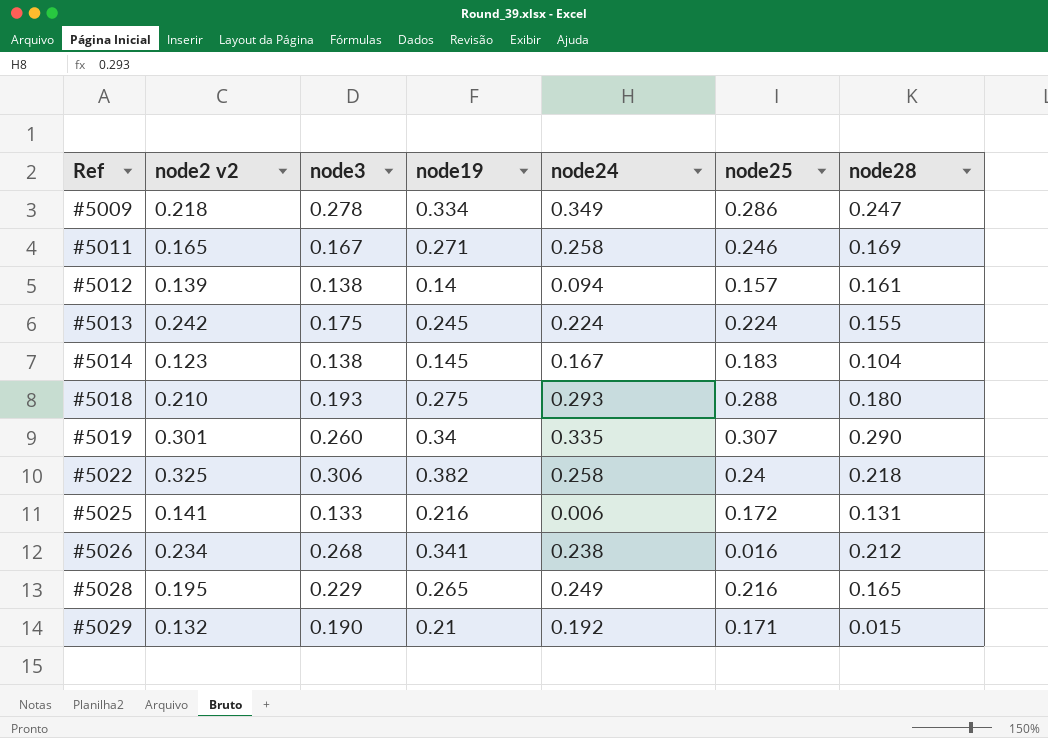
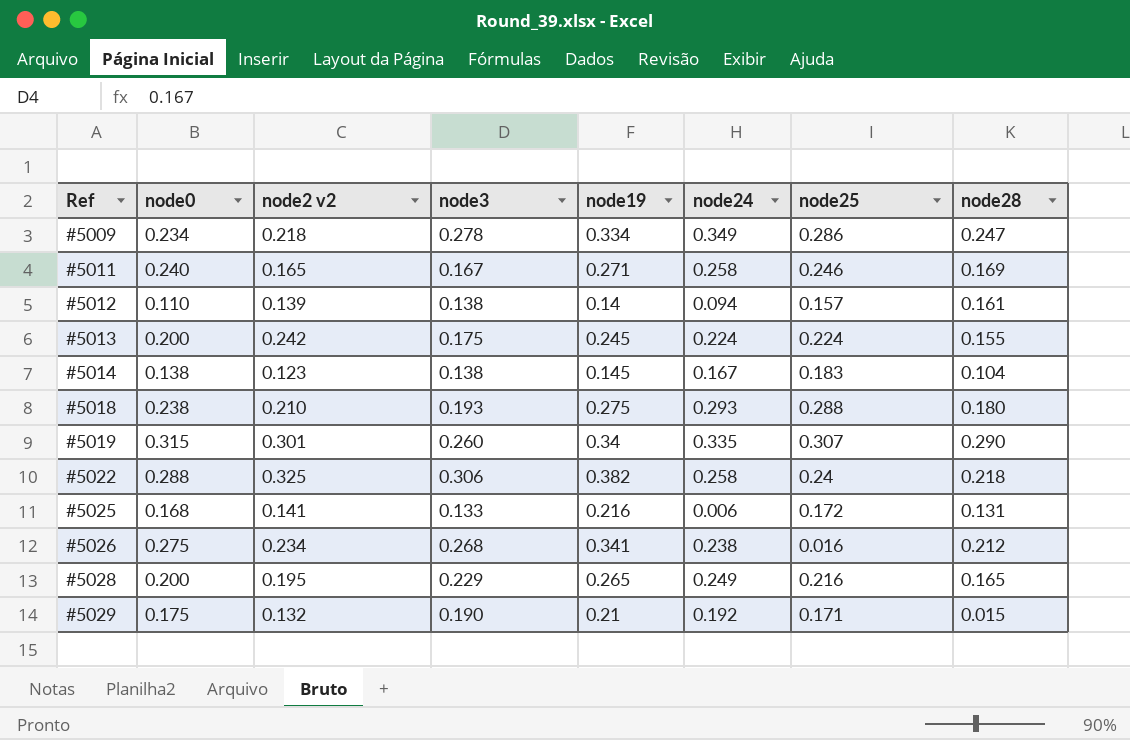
column node0 | position: none -> 2

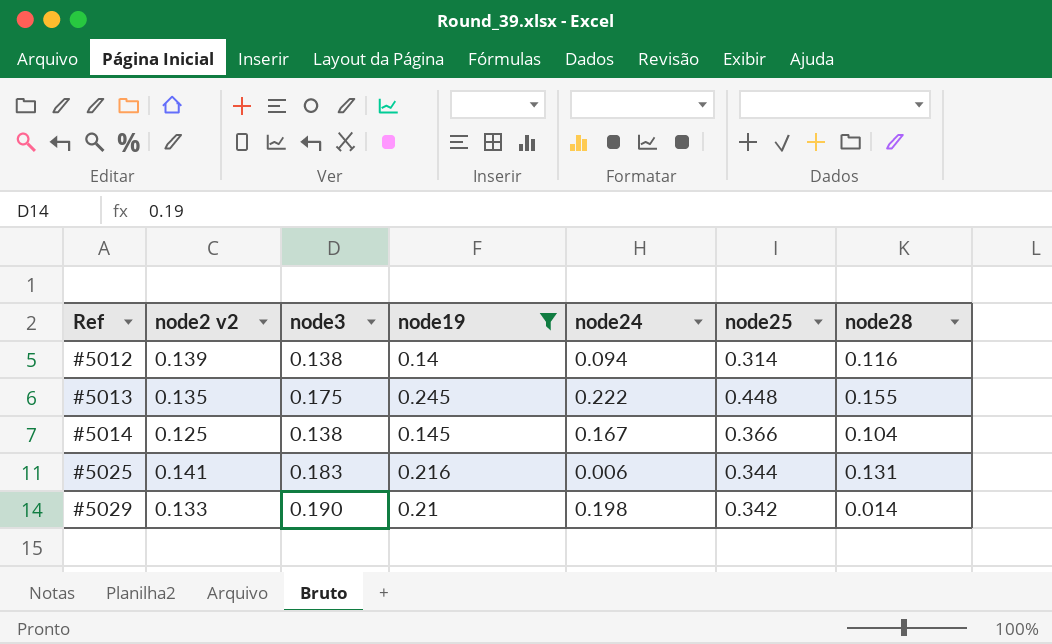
filter: none -> node19 <= 0.245
column node0 | position: 2 -> none
#5012 | node25: 0.157 -> 0.314
#5012 | node28: 0.161 -> 0.116
#5013 | node2 v2: 0.242 -> 0.135
#5013 | node24: 0.224 -> 0.222
#5013 | node25: 0.224 -> 0.448
#5014 | node2 v2: 0.123 -> 0.125
#5014 | node25: 0.183 -> 0.366
#5025 | node3: 0.133 -> 0.183
#5025 | node25: 0.172 -> 0.344
#5029 | node2 v2: 0.132 -> 0.133
#5029 | node24: 0.192 -> 0.198
#5029 | node25: 0.171 -> 0.342
#5029 | node28: 0.015 -> 0.014

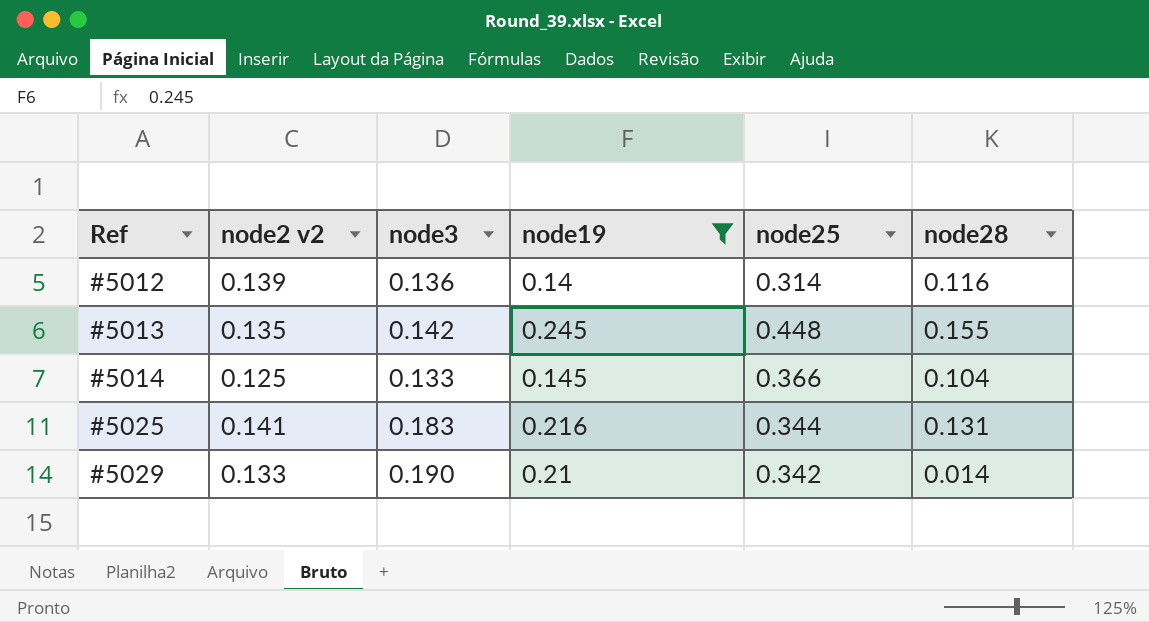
column node24 | position: 5 -> none
#5012 | node3: 0.138 -> 0.136
#5013 | node3: 0.175 -> 0.142
#5014 | node3: 0.138 -> 0.133

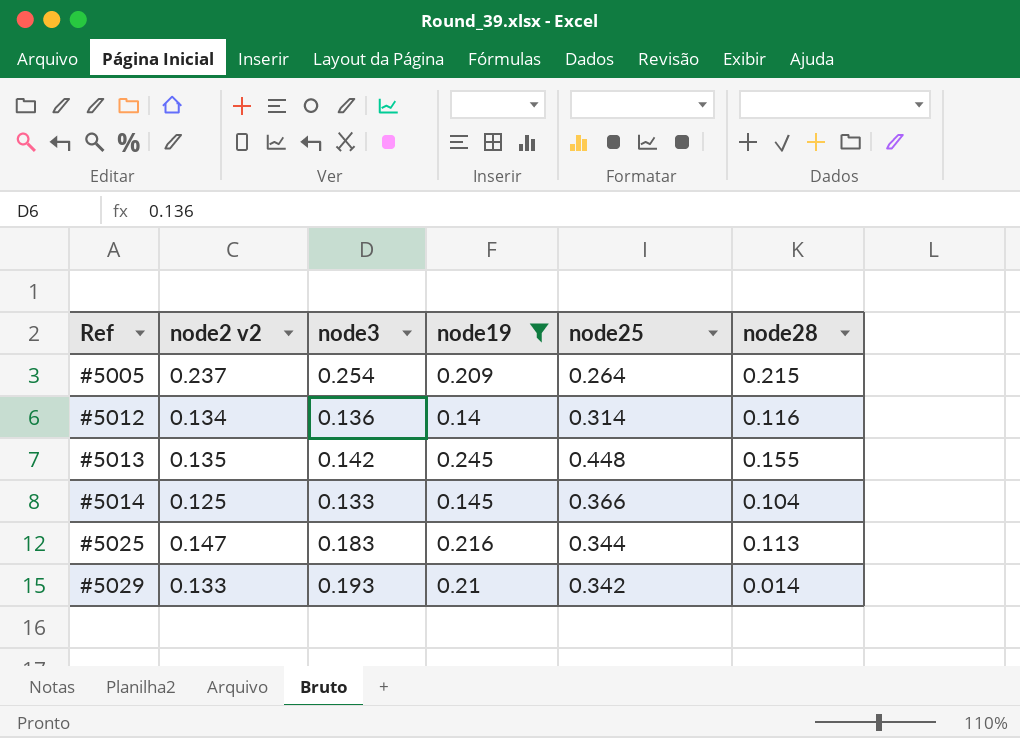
row #5005: none -> 0.237 | 0.254 | 0.209 | 0.264 | 0.215
#5012 | node2 v2: 0.139 -> 0.134
#5025 | node2 v2: 0.141 -> 0.147
#5025 | node28: 0.131 -> 0.113
#5029 | node3: 0.190 -> 0.193

